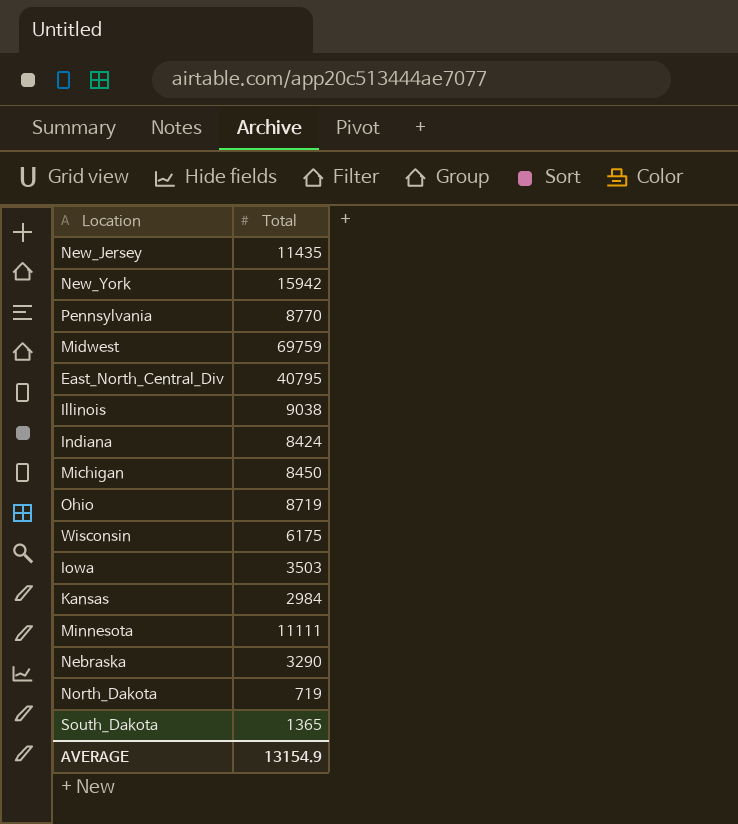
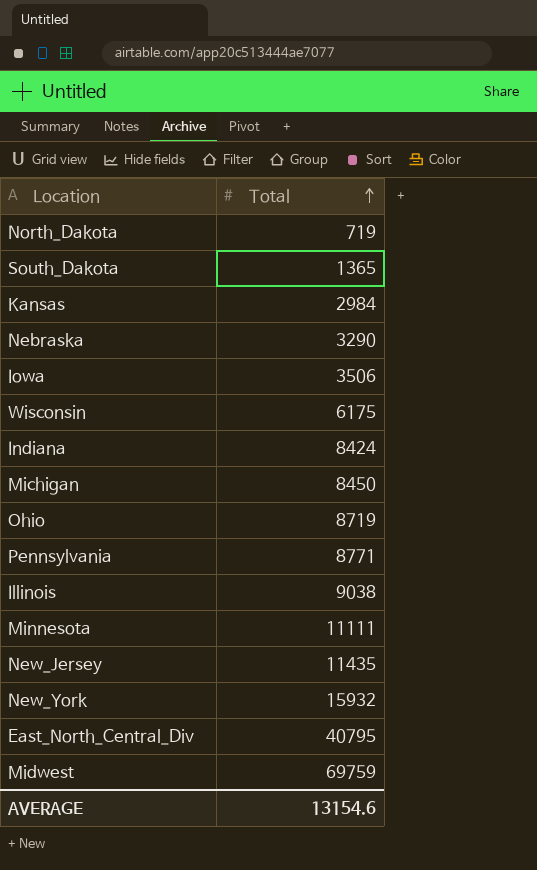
row order: none -> Total ascending
Iowa | Total: 3503 -> 3506
Pennsylvania | Total: 8770 -> 8771
New_York | Total: 15942 -> 15932
AVERAGE | Total: 13154.9 -> 13154.6

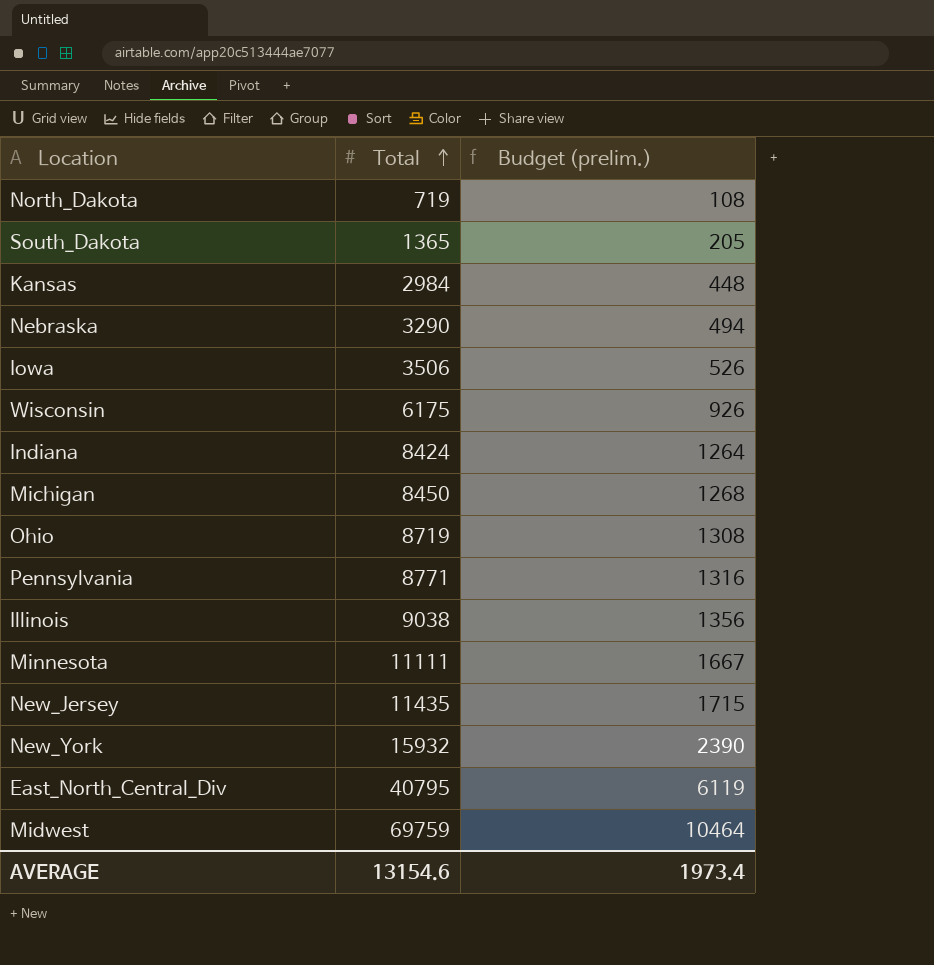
column Budget (prelim.) | formula: none -> [Total] * 0.15

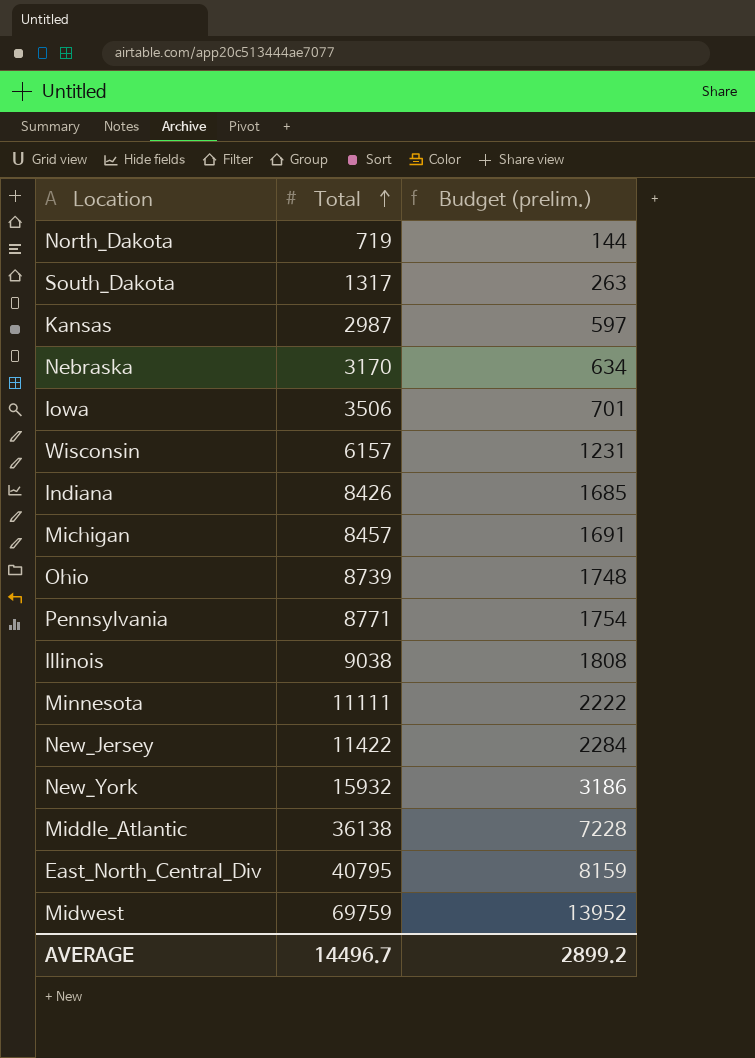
column Budget (prelim.) | formula: [Total] * 0.15 -> [Total] * 0.2
South_Dakota | Total: 1365 -> 1317
Kansas | Total: 2984 -> 2987
Nebraska | Total: 3290 -> 3170
Wisconsin | Total: 6175 -> 6157
Indiana | Total: 8424 -> 8426
Michigan | Total: 8450 -> 8457
Ohio | Total: 8719 -> 8739
New_Jersey | Total: 11435 -> 11422
row Middle_Atlantic: none -> 36138 | 7228
AVERAGE | Total: 13154.6 -> 14496.7
AVERAGE | Budget (prelim.): 1973.4 -> 2899.2

